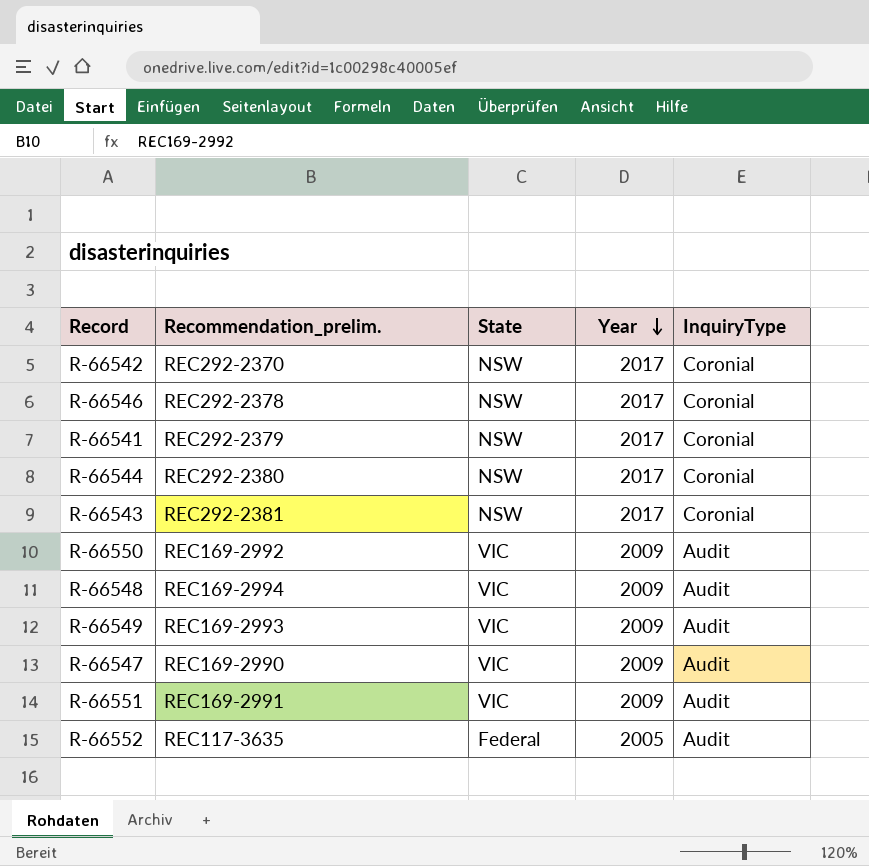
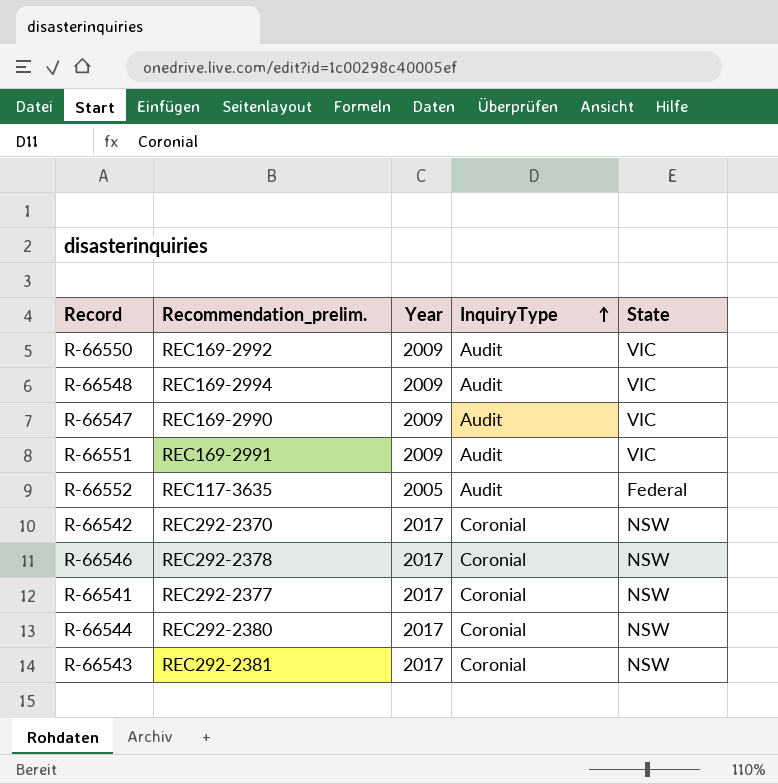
row order: Year descending -> InquiryType ascending
column State | position: 3 -> 5
row R-66549: REC169-2993 | VIC | 2009 | Audit -> none
R-66541 | Recommendation_prelim.: REC292-2379 -> REC292-2377

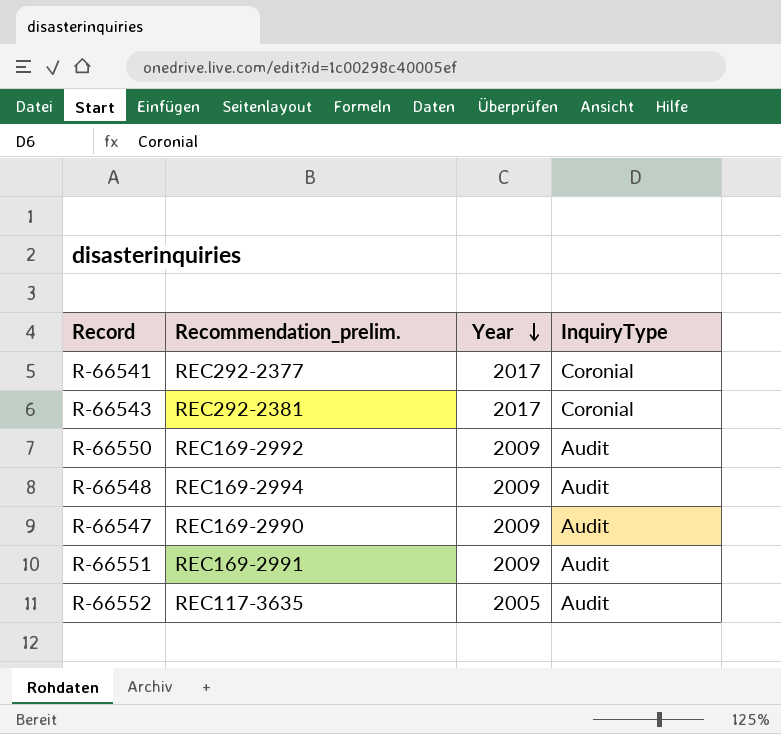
row order: InquiryType ascending -> Year descending
column State | position: 5 -> none
row R-66542: REC292-2370 | 2017 | Coronial | NSW -> none
row R-66546: REC292-2378 | 2017 | Coronial | NSW -> none
row R-66544: REC292-2380 | 2017 | Coronial | NSW -> none

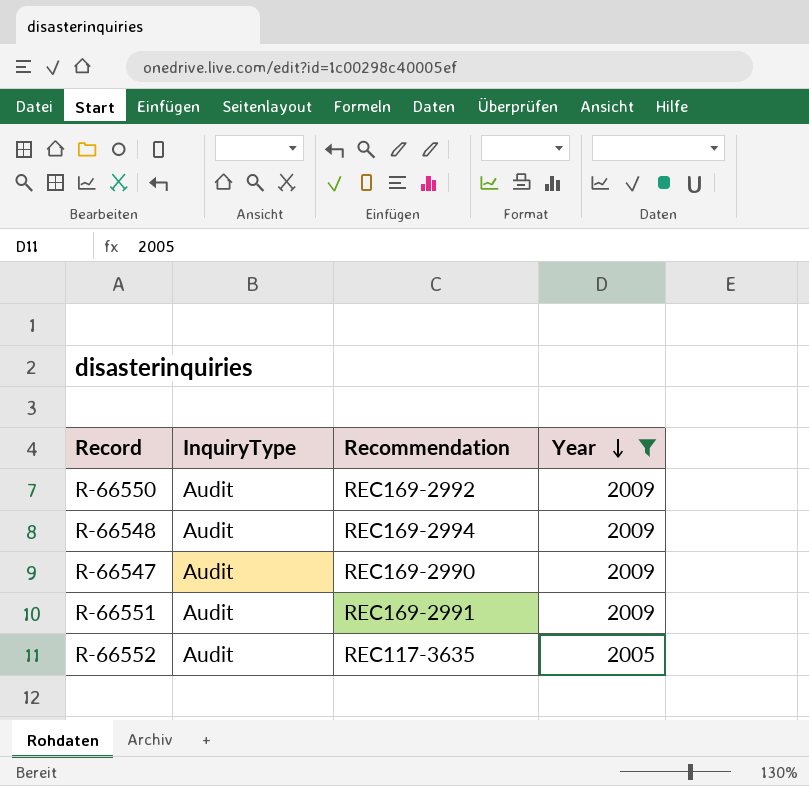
filter: none -> Year != 2017
column InquiryType | position: 4 -> 2
column name: Recommendation_prelim. -> Recommendation

